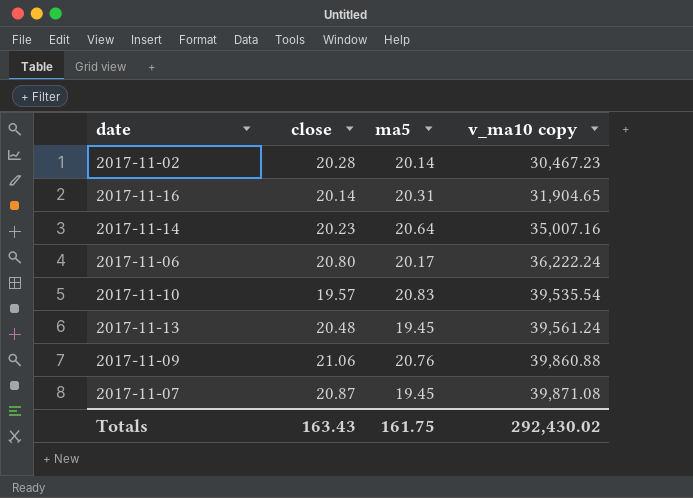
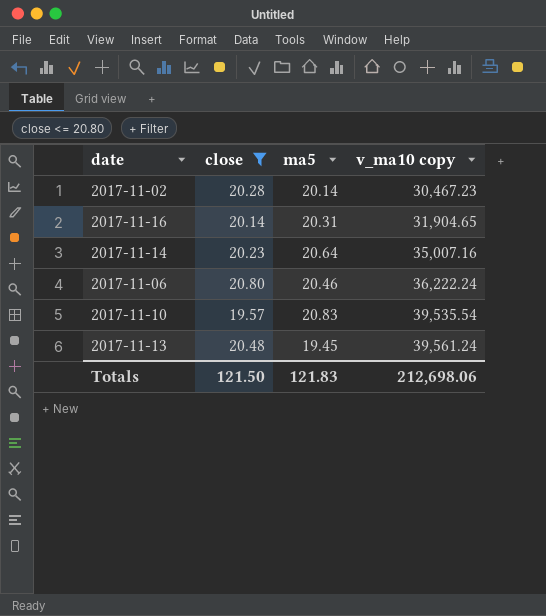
filter: none -> close <= 20.80
2017-11-06 | ma5: 20.17 -> 20.46
Totals | close: 163.43 -> 121.50
Totals | ma5: 161.75 -> 121.83
Totals | v_ma10 copy: 292,430.02 -> 212,698.06

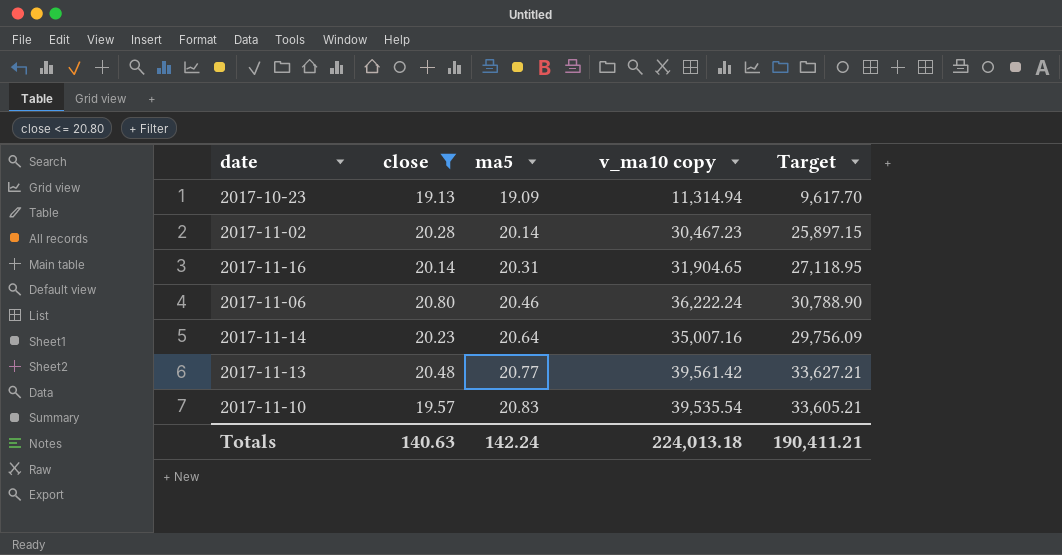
row order: v_ma10 copy ascending -> ma5 ascending
column Target | formula: none -> [v_ma10 copy] * 0.85
row 2017-10-23: none -> 19.13 | 19.09 | 11,314.94 | 9,617.70
2017-11-13 | ma5: 19.45 -> 20.77
2017-11-13 | v_ma10 copy: 39,561.24 -> 39,561.42
Totals | close: 121.50 -> 140.63
Totals | ma5: 121.83 -> 142.24
Totals | v_ma10 copy: 212,698.06 -> 224,013.18

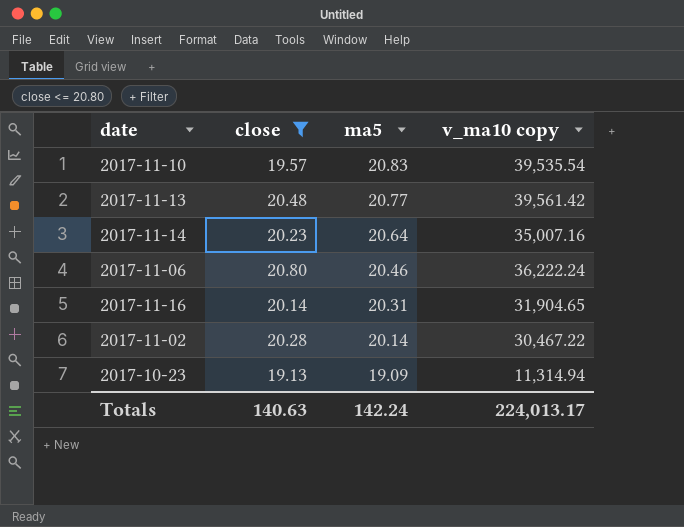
row order: ma5 ascending -> ma5 descending
column Target | formula: [v_ma10 copy] * 0.85 -> none
2017-11-02 | v_ma10 copy: 30,467.23 -> 30,467.22
Totals | v_ma10 copy: 224,013.18 -> 224,013.17

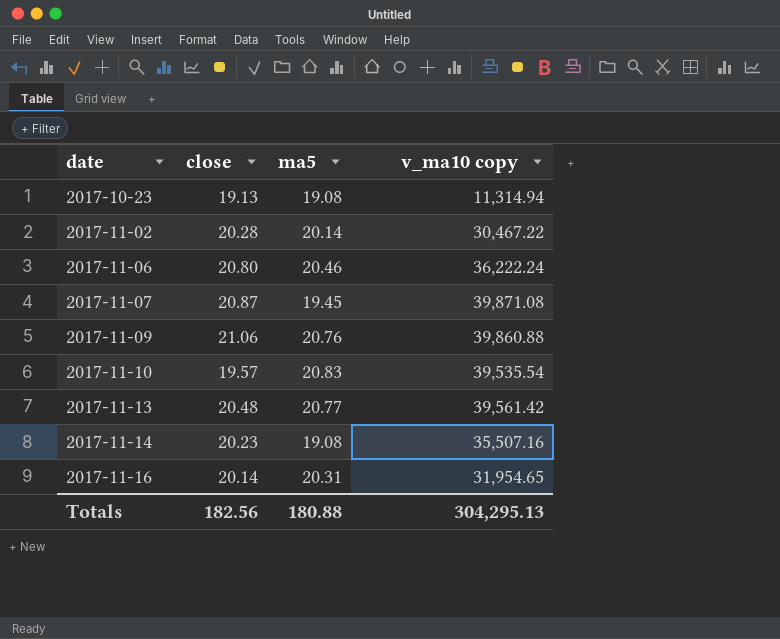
filter: close <= 20.80 -> none
row order: ma5 descending -> date ascending
2017-10-23 | ma5: 19.09 -> 19.08
2017-11-14 | ma5: 20.64 -> 19.08
2017-11-14 | v_ma10 copy: 35,007.16 -> 35,507.16
2017-11-16 | v_ma10 copy: 31,904.65 -> 31,954.65
Totals | close: 140.63 -> 182.56
Totals | ma5: 142.24 -> 180.88
Totals | v_ma10 copy: 224,013.17 -> 304,295.13

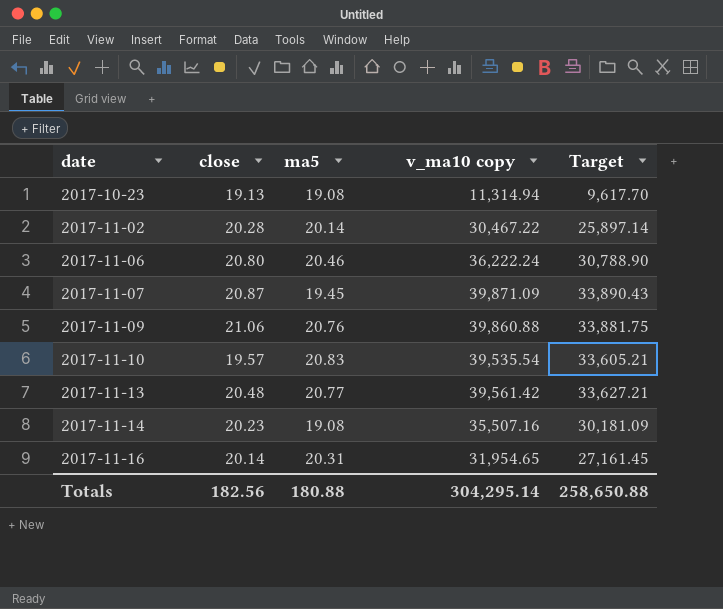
column Target | formula: none -> [v_ma10 copy] * 0.85
2017-11-07 | v_ma10 copy: 39,871.08 -> 39,871.09
Totals | v_ma10 copy: 304,295.13 -> 304,295.14

